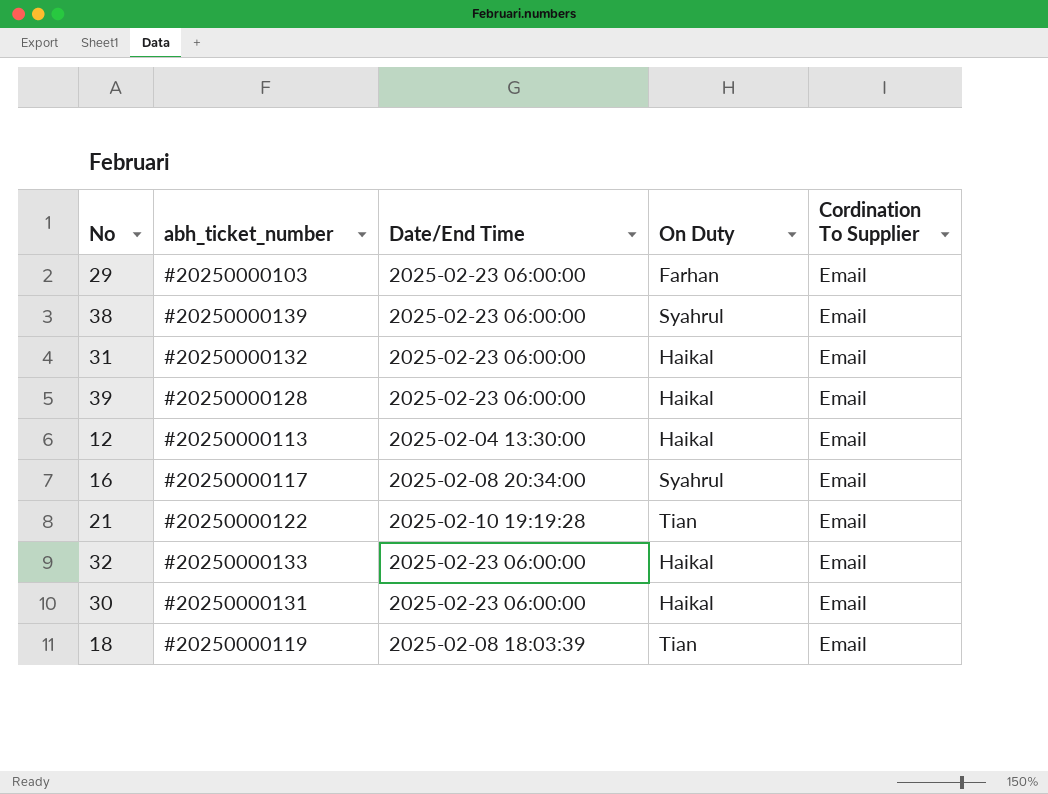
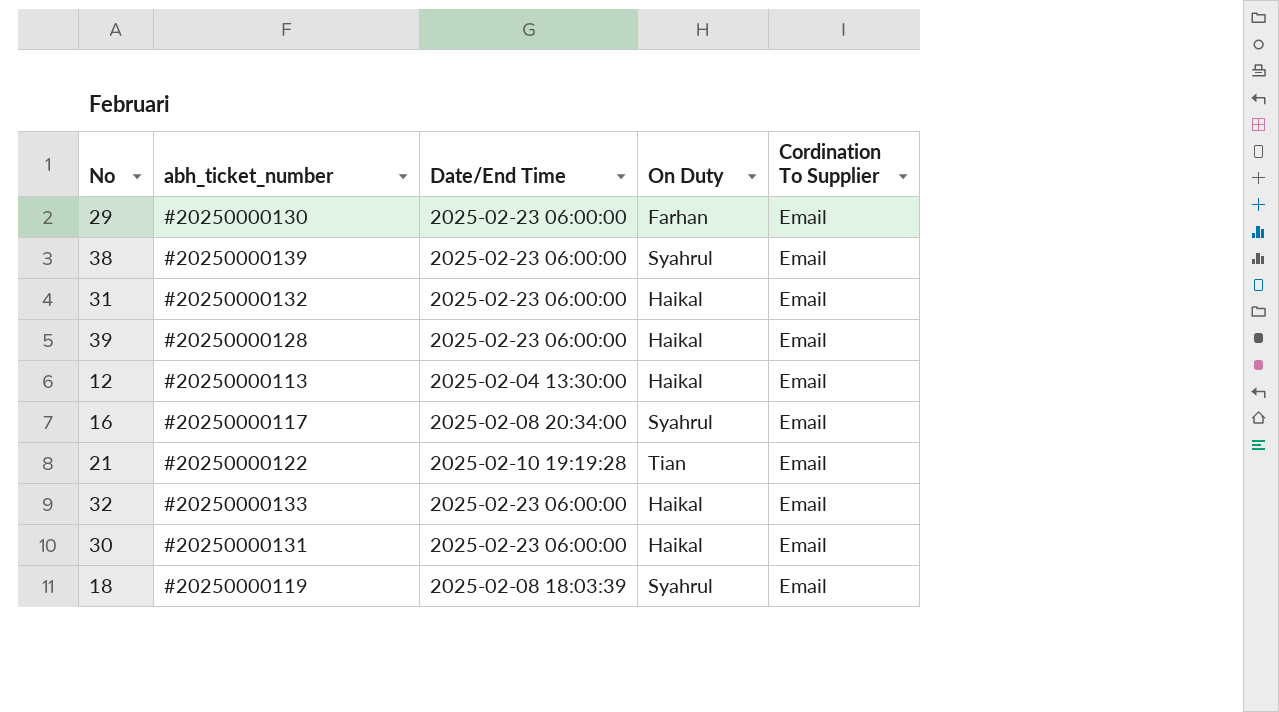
29 | abh_ticket_number: #20250000103 -> #20250000130
18 | On Duty: Tian -> Syahrul

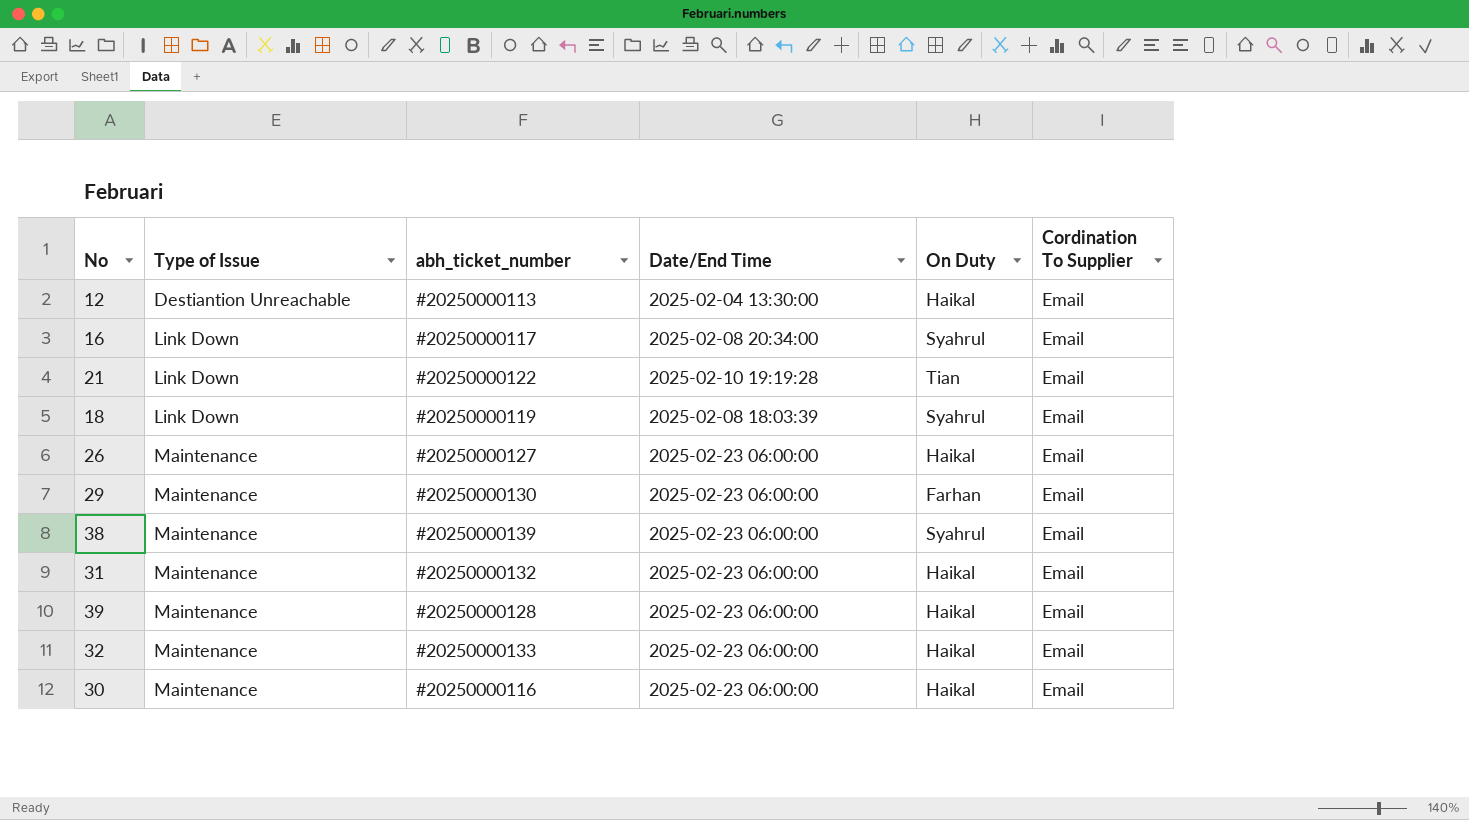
row order: none -> Type of Issue ascending
column Type of Issue | position: none -> 2
row 26: none -> Maintenance | #20250000127 | 2025-02-23 06:00:00 | Haikal | Email
30 | abh_ticket_number: #20250000131 -> #20250000116

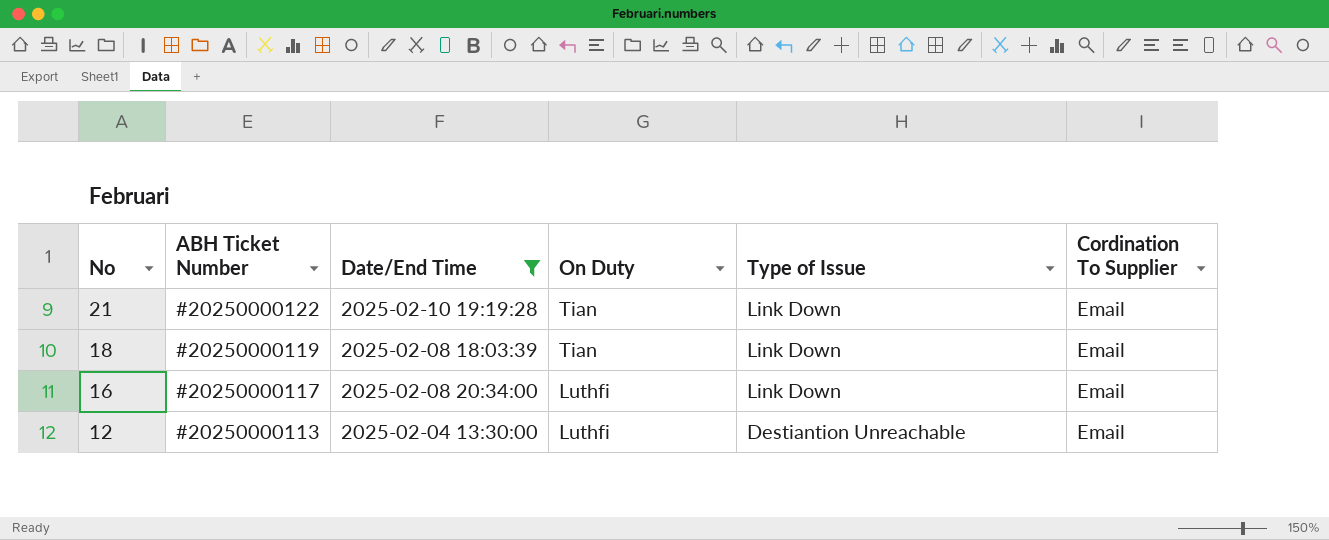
filter: none -> Date/End Time != 2025-02-23 06:00:00
row order: Type of Issue ascending -> No descending
column name: abh_ticket_number -> ABH Ticket Number
column Type of Issue | position: 2 -> 5
18 | On Duty: Syahrul -> Tian
16 | On Duty: Syahrul -> Luthfi
12 | On Duty: Haikal -> Luthfi

